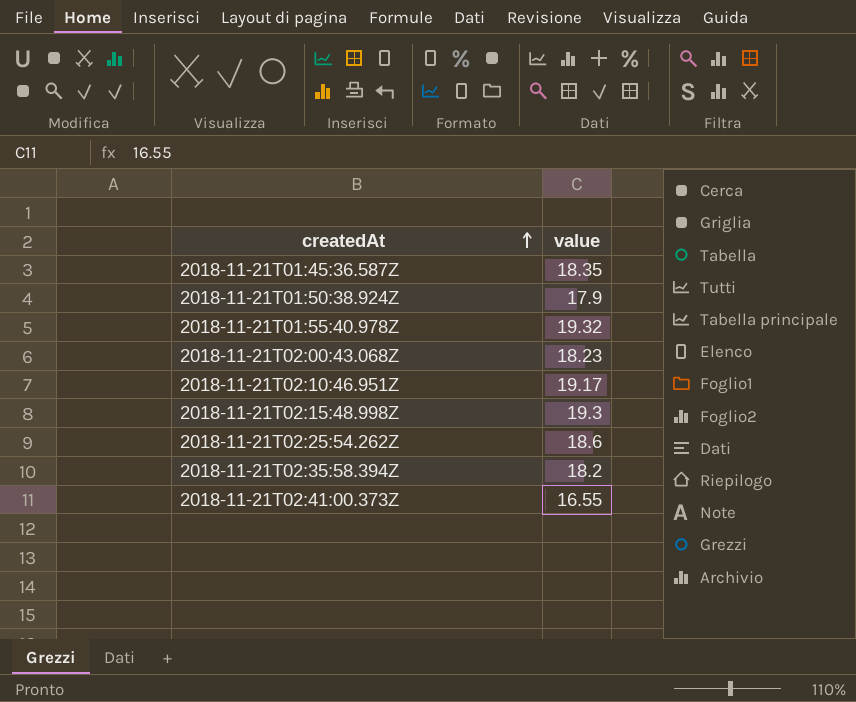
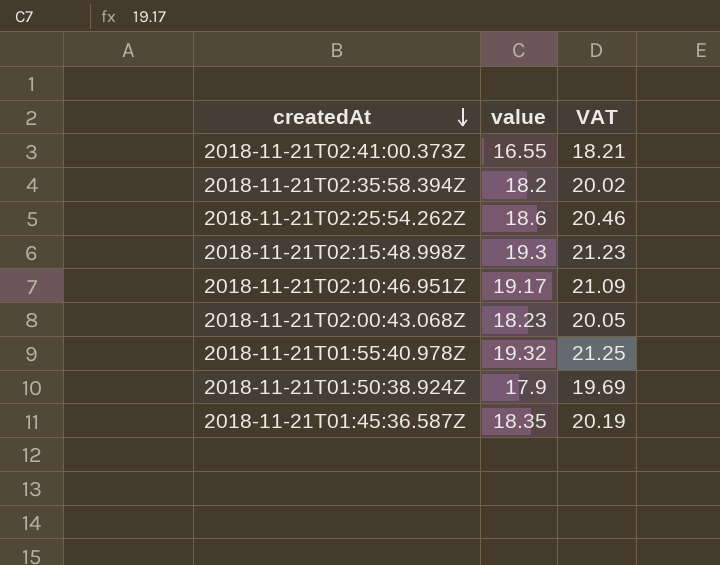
row order: createdAt ascending -> createdAt descending
column VAT | formula: none -> [value] * 1.1

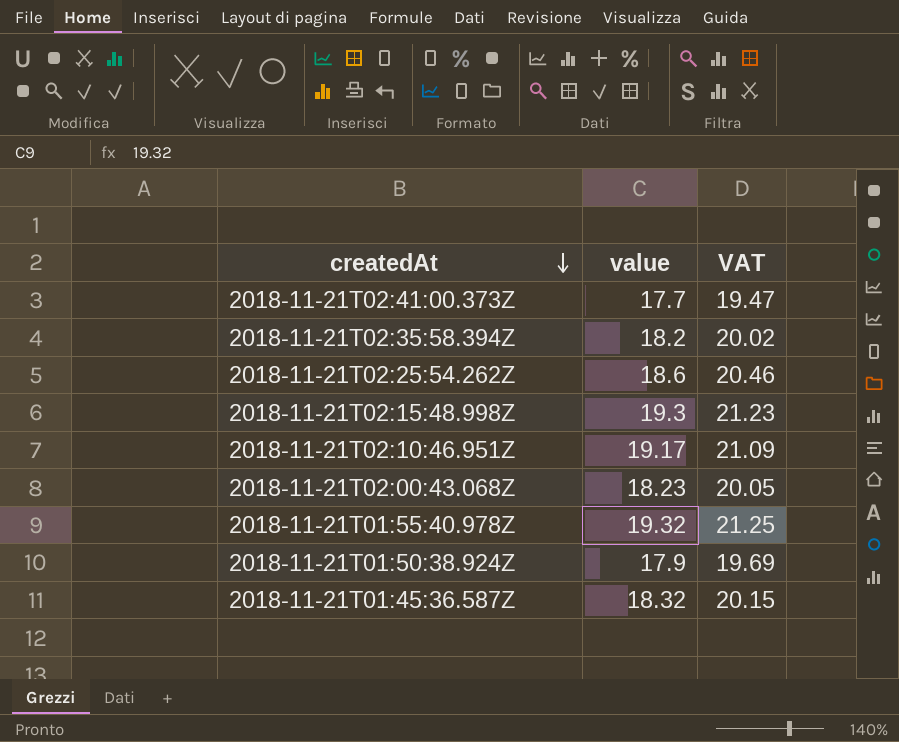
2018-11-21T02:41:00.373Z | value: 16.55 -> 17.7
2018-11-21T02:41:00.373Z | VAT: 18.21 -> 19.47
2018-11-21T01:45:36.587Z | value: 18.35 -> 18.32
2018-11-21T01:45:36.587Z | VAT: 20.19 -> 20.15

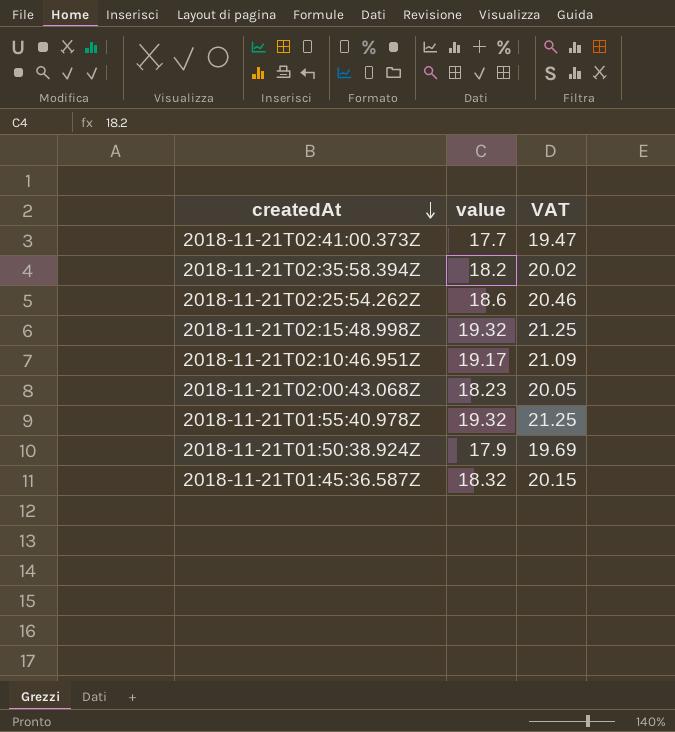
2018-11-21T02:15:48.998Z | value: 19.3 -> 19.32
2018-11-21T02:15:48.998Z | VAT: 21.23 -> 21.25

